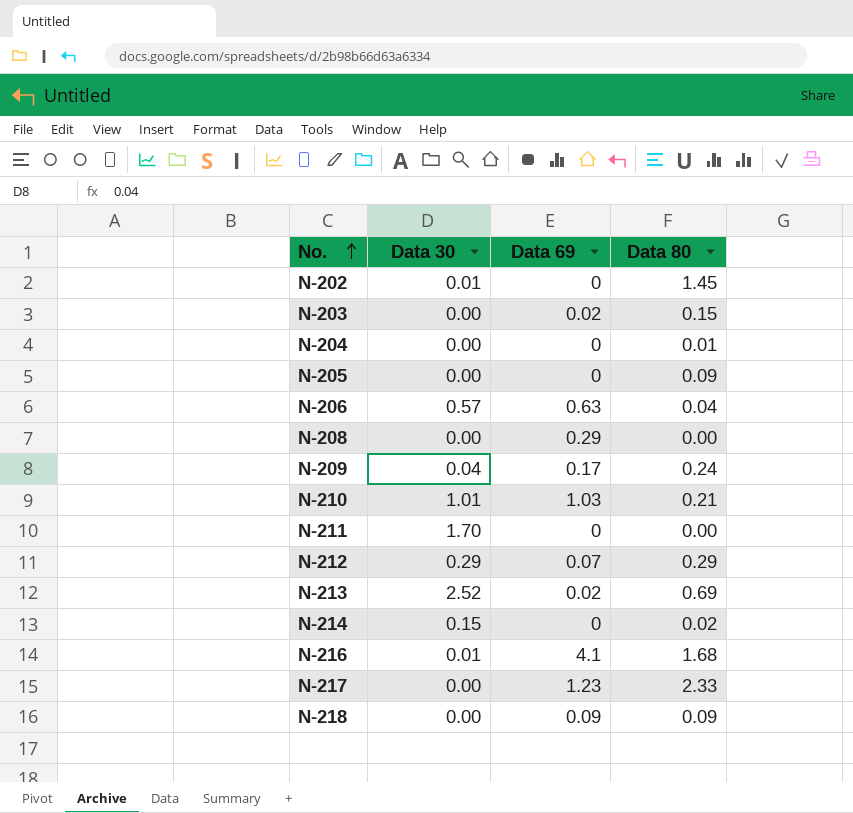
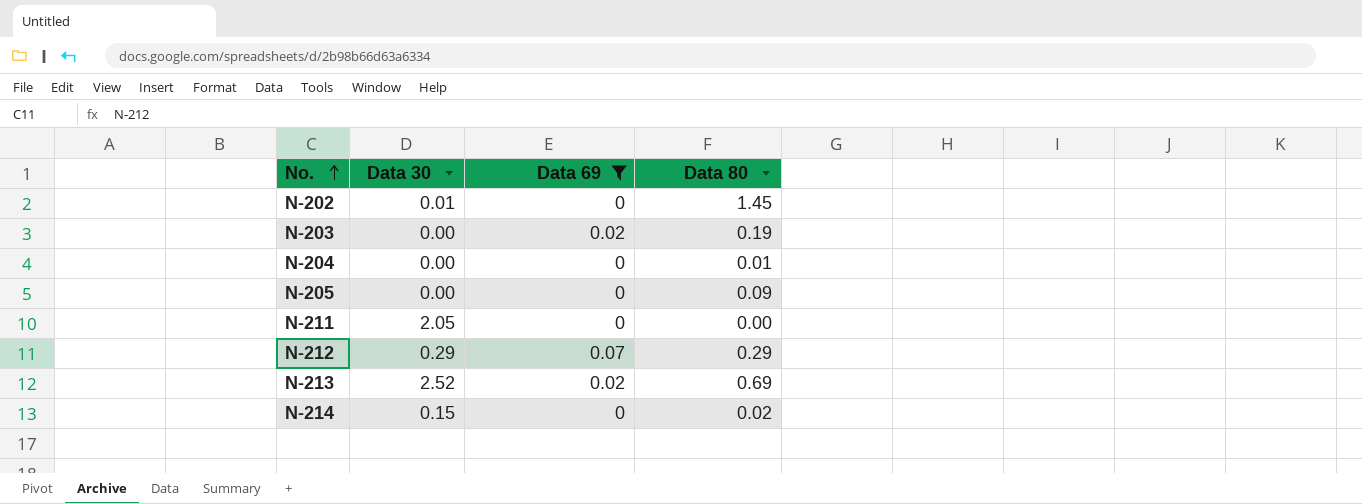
filter: none -> Data 69 <= 0.07
N-203 | Data 80: 0.15 -> 0.19
N-211 | Data 30: 1.70 -> 2.05

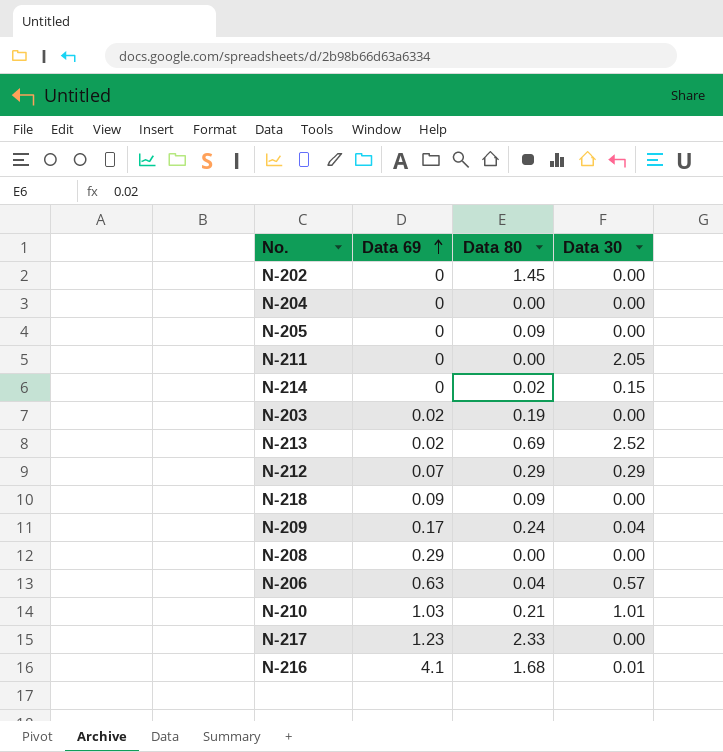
filter: Data 69 <= 0.07 -> none
row order: No. ascending -> Data 69 ascending
column Data 30 | position: 2 -> 4
N-202 | Data 30: 0.01 -> 0.00
N-204 | Data 80: 0.01 -> 0.00

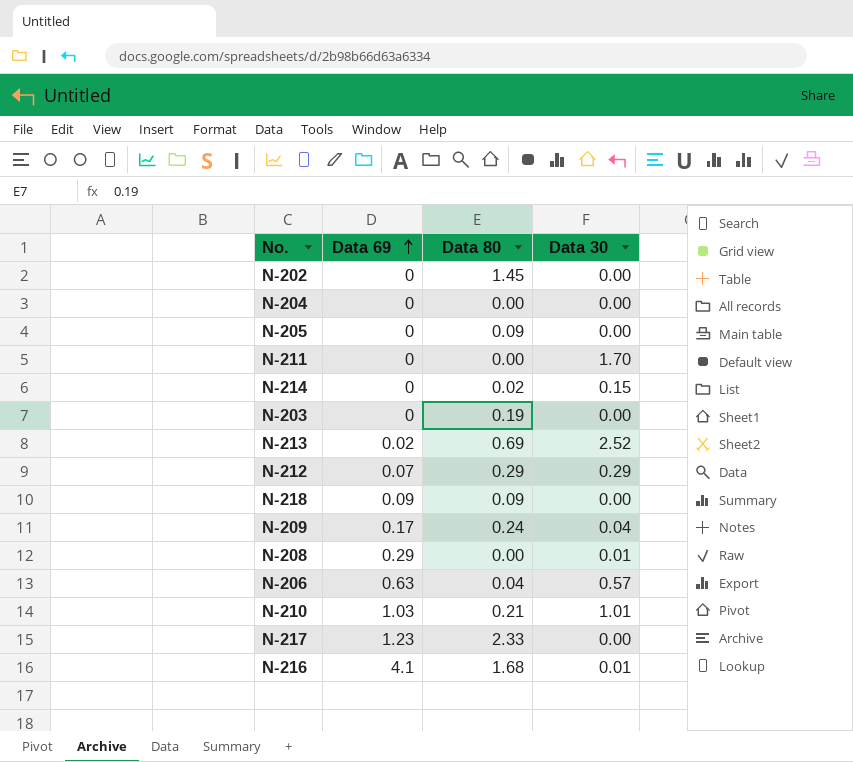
N-211 | Data 30: 2.05 -> 1.70
N-203 | Data 69: 0.02 -> 0
N-208 | Data 30: 0.00 -> 0.01

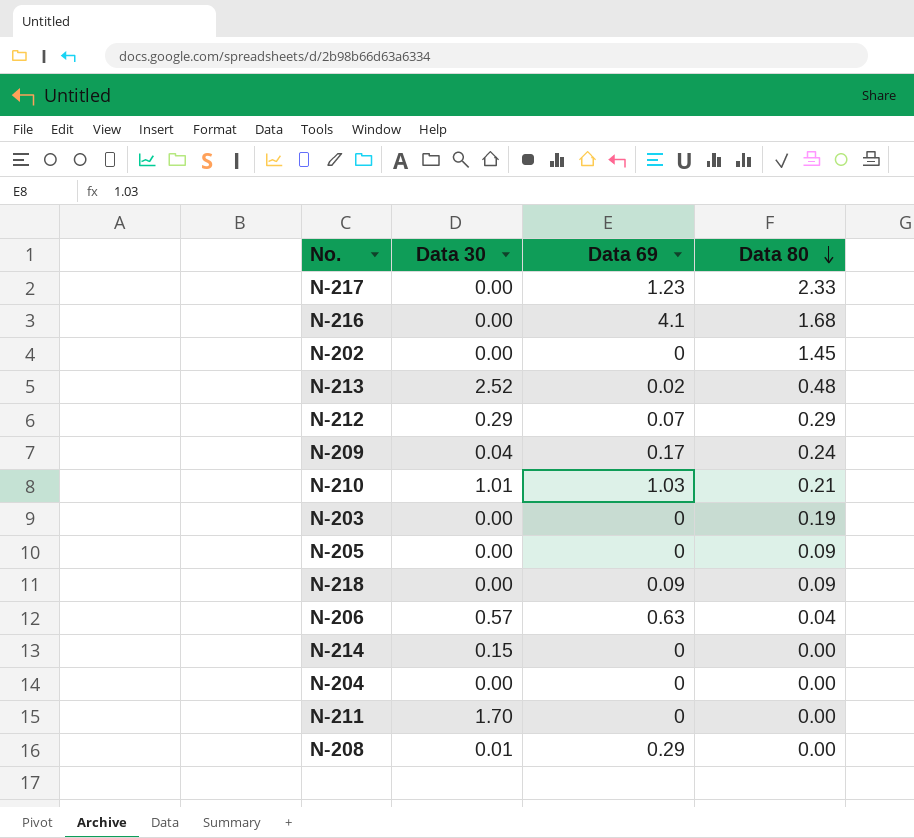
row order: Data 69 ascending -> Data 80 descending
column Data 30 | position: 4 -> 2
N-216 | Data 30: 0.01 -> 0.00
N-213 | Data 80: 0.69 -> 0.48
N-214 | Data 80: 0.02 -> 0.00

